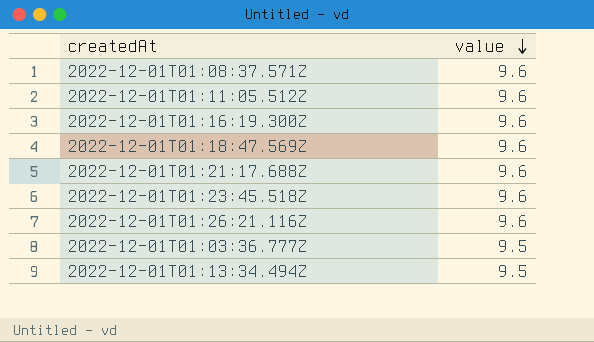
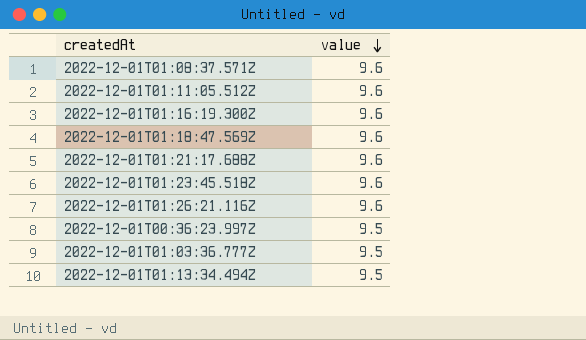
row 2022-12-01T00:36:23.997Z: none -> 9.5

